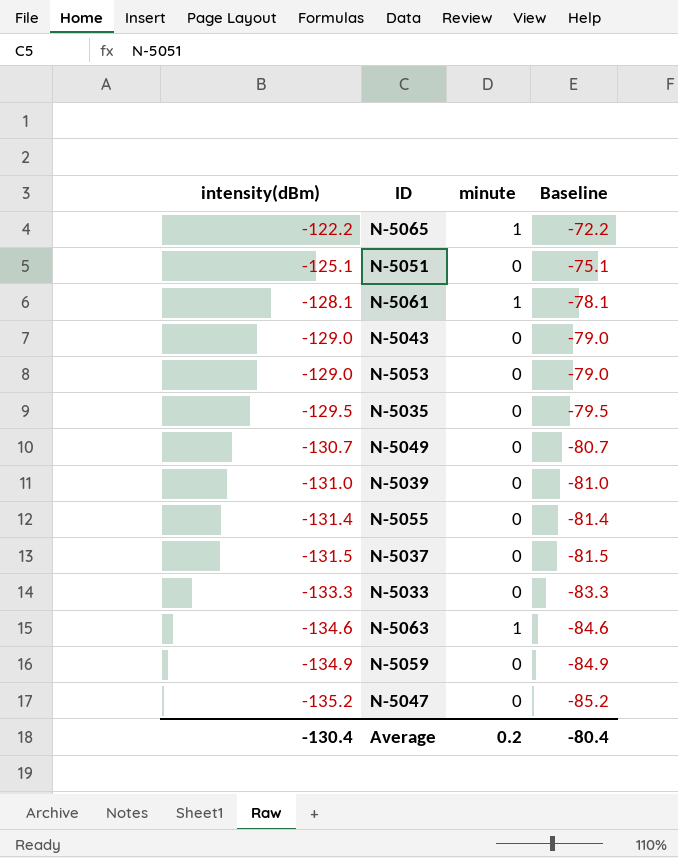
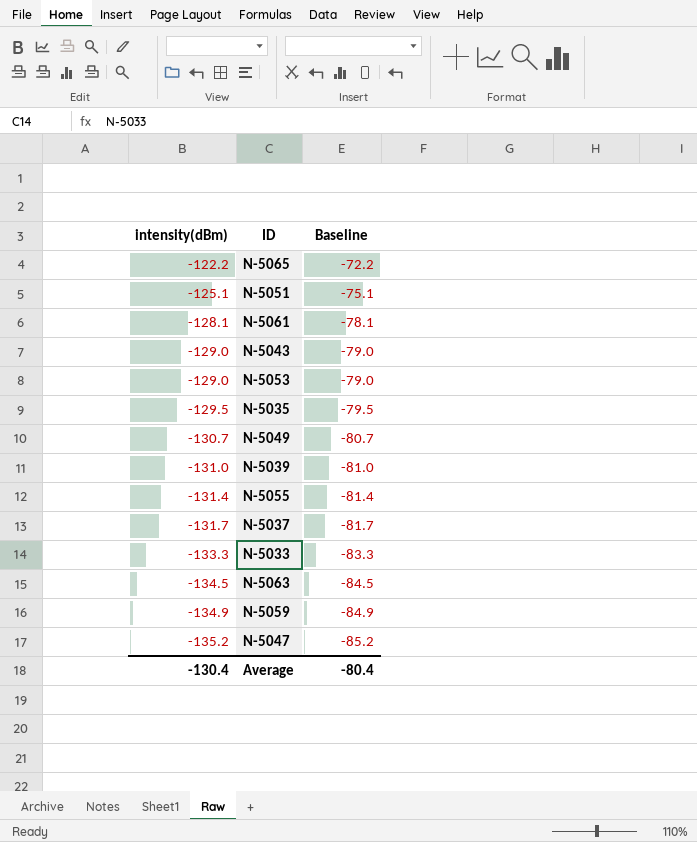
column minute | position: 3 -> none
N-5037 | intensity(dBm): -131.5 -> -131.7
N-5037 | Baseline: -81.5 -> -81.7
N-5063 | intensity(dBm): -134.6 -> -134.5
N-5063 | Baseline: -84.6 -> -84.5

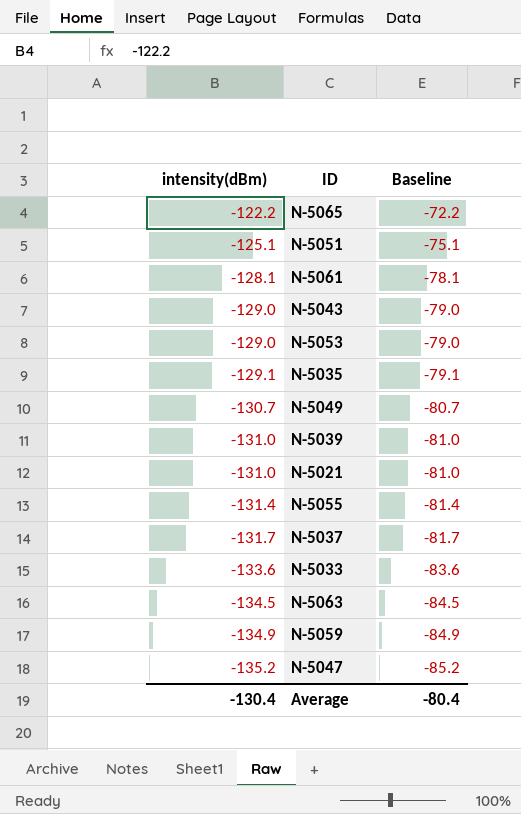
N-5035 | intensity(dBm): -129.5 -> -129.1
N-5035 | Baseline: -79.5 -> -79.1
row N-5021: none -> -131.0 | -81.0
N-5033 | intensity(dBm): -133.3 -> -133.6
N-5033 | Baseline: -83.3 -> -83.6

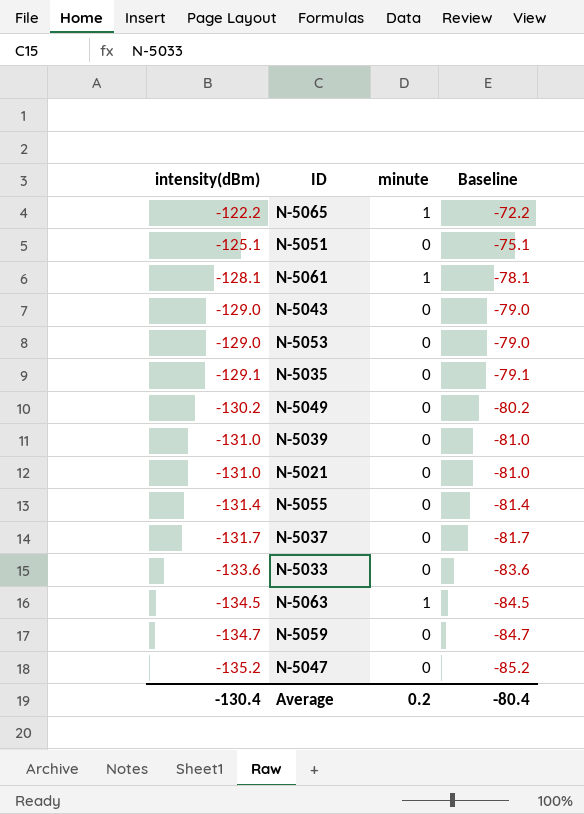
column minute | position: none -> 3
N-5049 | intensity(dBm): -130.7 -> -130.2
N-5049 | Baseline: -80.7 -> -80.2
N-5059 | intensity(dBm): -134.9 -> -134.7
N-5059 | Baseline: -84.9 -> -84.7

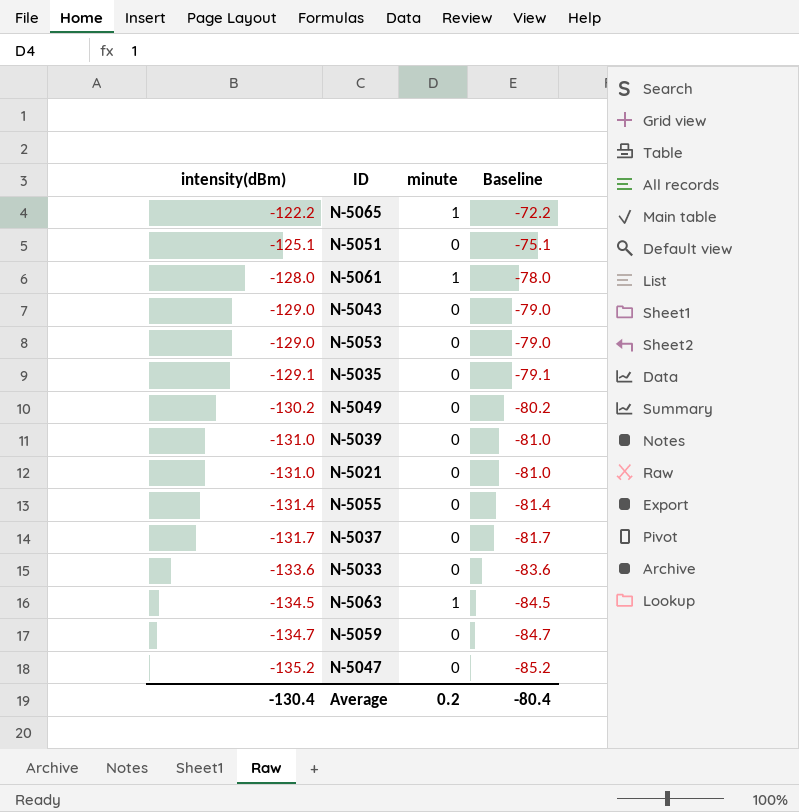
N-5061 | intensity(dBm): -128.1 -> -128.0
N-5061 | Baseline: -78.1 -> -78.0

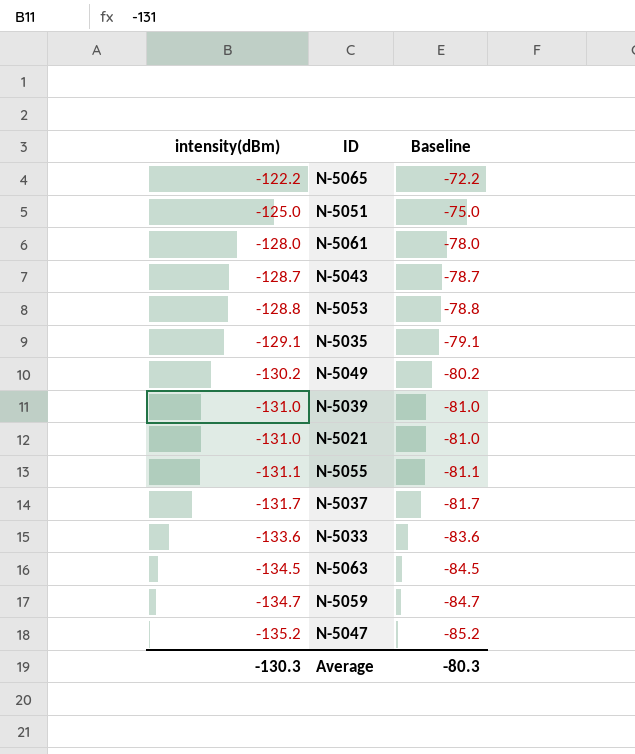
column minute | position: 3 -> none
N-5051 | intensity(dBm): -125.1 -> -125.0
N-5051 | Baseline: -75.1 -> -75.0
N-5043 | intensity(dBm): -129.0 -> -128.7
N-5043 | Baseline: -79.0 -> -78.7
N-5053 | intensity(dBm): -129.0 -> -128.8
N-5053 | Baseline: -79.0 -> -78.8
N-5055 | intensity(dBm): -131.4 -> -131.1
N-5055 | Baseline: -81.4 -> -81.1
Average | intensity(dBm): -130.4 -> -130.3
Average | Baseline: -80.4 -> -80.3

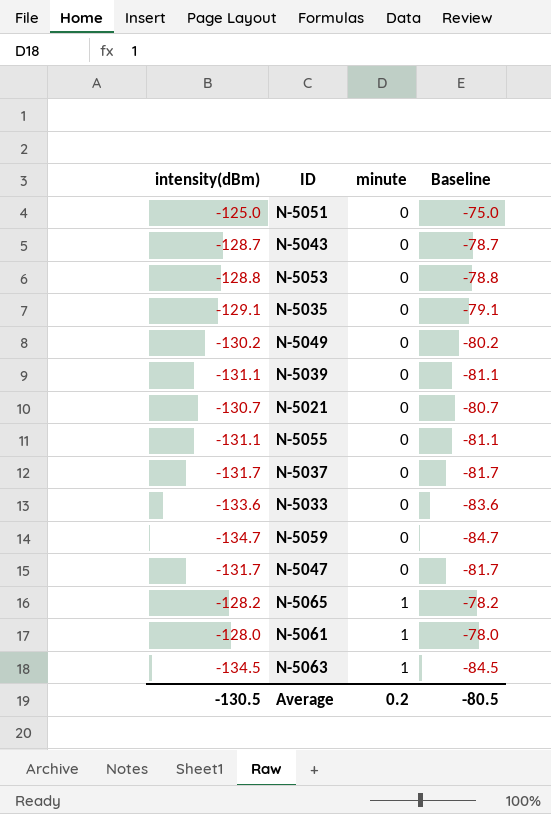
row order: intensity(dBm) descending -> minute ascending
column minute | position: none -> 3
N-5039 | intensity(dBm): -131.0 -> -131.1
N-5039 | Baseline: -81.0 -> -81.1
N-5021 | intensity(dBm): -131.0 -> -130.7
N-5021 | Baseline: -81.0 -> -80.7
N-5047 | intensity(dBm): -135.2 -> -131.7
N-5047 | Baseline: -85.2 -> -81.7
N-5065 | intensity(dBm): -122.2 -> -128.2
N-5065 | Baseline: -72.2 -> -78.2
Average | intensity(dBm): -130.3 -> -130.5
Average | Baseline: -80.3 -> -80.5

